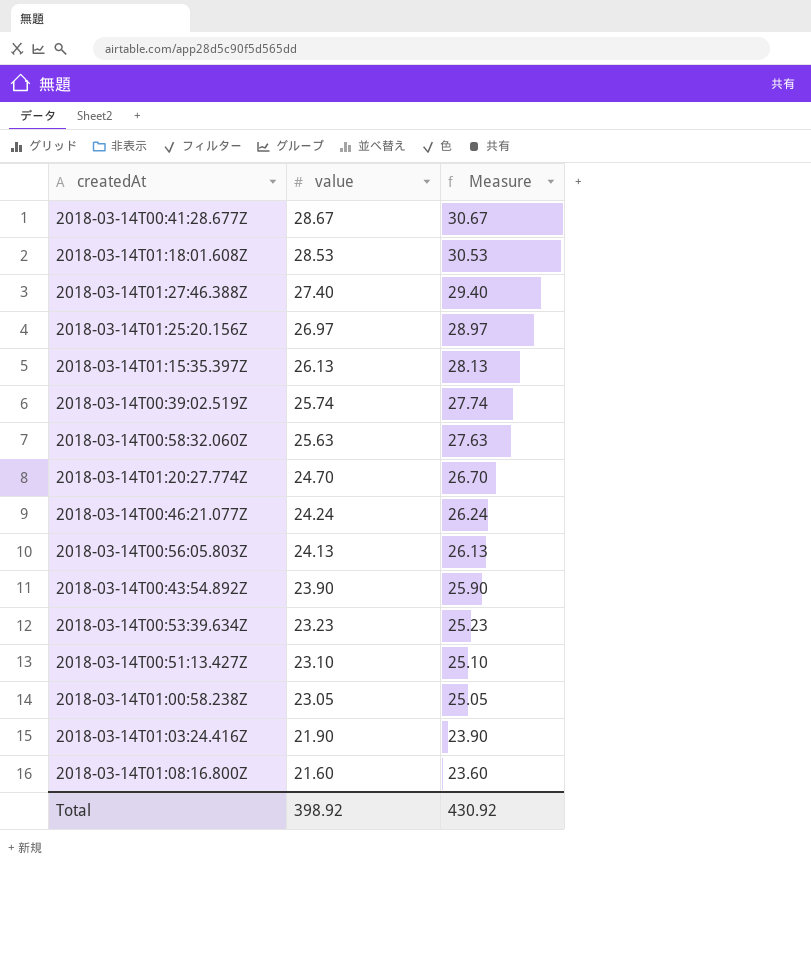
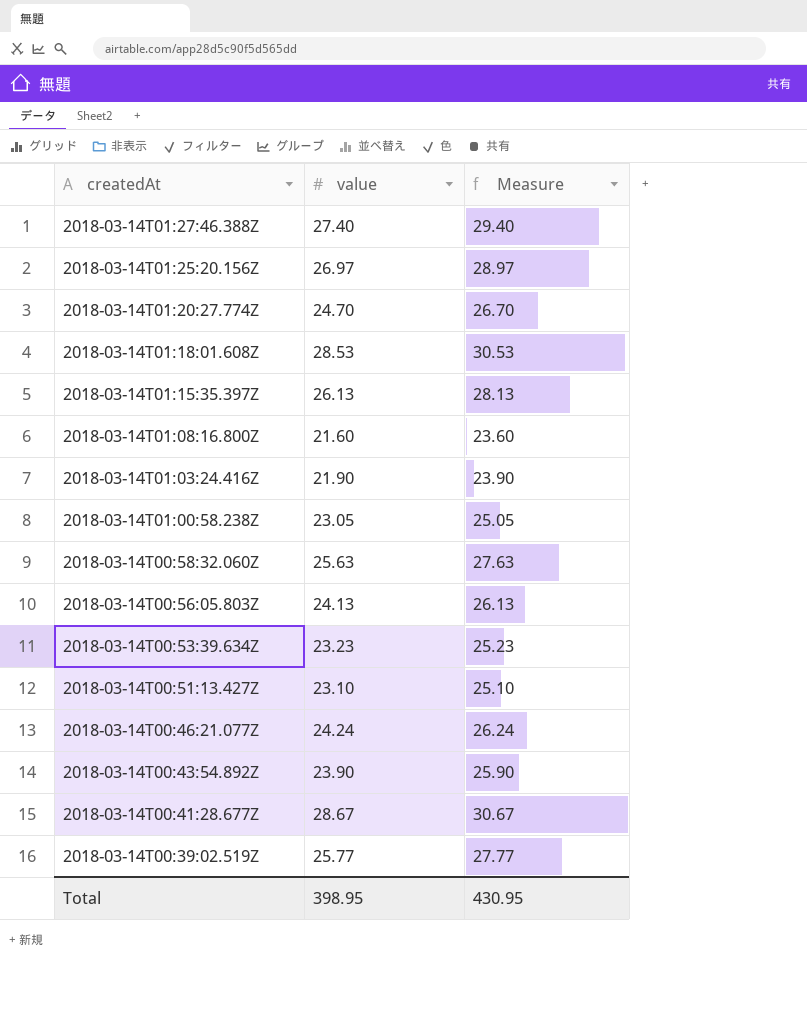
row order: value descending -> createdAt descending
2018-03-14T00:39:02.519Z | value: 25.74 -> 25.77
2018-03-14T00:39:02.519Z | Measure: 27.74 -> 27.77
Total | value: 398.92 -> 398.95
Total | Measure: 430.92 -> 430.95

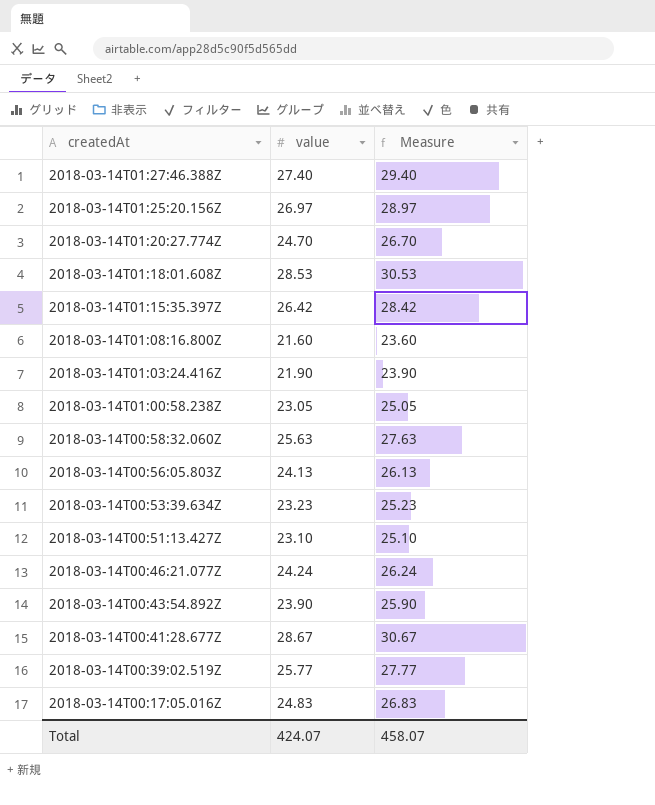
2018-03-14T01:15:35.397Z | value: 26.13 -> 26.42
2018-03-14T01:15:35.397Z | Measure: 28.13 -> 28.42
row 2018-03-14T00:17:05.016Z: none -> 24.83 | 26.83
Total | value: 398.95 -> 424.07
Total | Measure: 430.95 -> 458.07

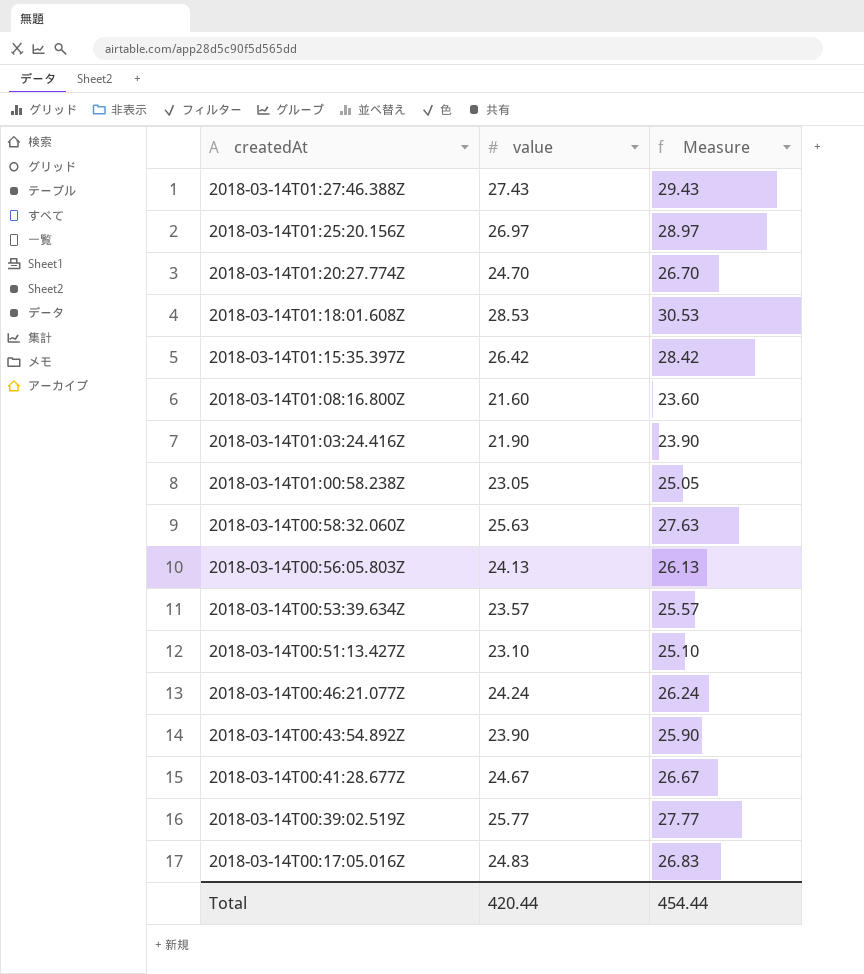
2018-03-14T01:27:46.388Z | value: 27.40 -> 27.43
2018-03-14T01:27:46.388Z | Measure: 29.40 -> 29.43
2018-03-14T00:53:39.634Z | value: 23.23 -> 23.57
2018-03-14T00:53:39.634Z | Measure: 25.23 -> 25.57
2018-03-14T00:41:28.677Z | value: 28.67 -> 24.67
2018-03-14T00:41:28.677Z | Measure: 30.67 -> 26.67
Total | value: 424.07 -> 420.44
Total | Measure: 458.07 -> 454.44

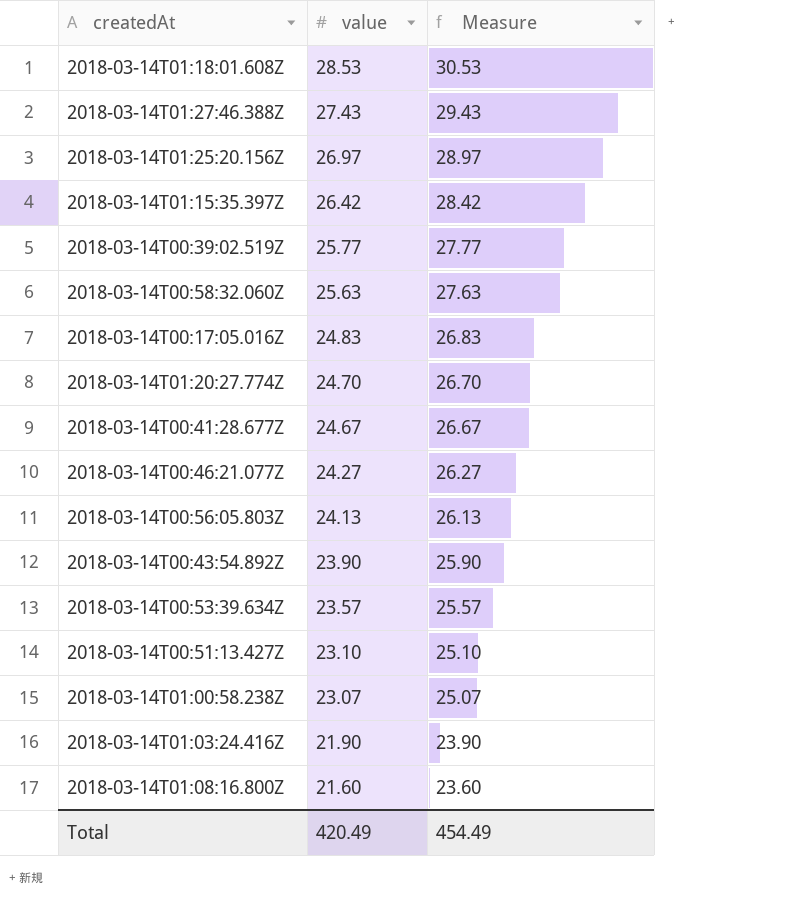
row order: createdAt descending -> value descending
2018-03-14T00:46:21.077Z | value: 24.24 -> 24.27
2018-03-14T00:46:21.077Z | Measure: 26.24 -> 26.27
2018-03-14T01:00:58.238Z | value: 23.05 -> 23.07
2018-03-14T01:00:58.238Z | Measure: 25.05 -> 25.07
Total | value: 420.44 -> 420.49
Total | Measure: 454.44 -> 454.49

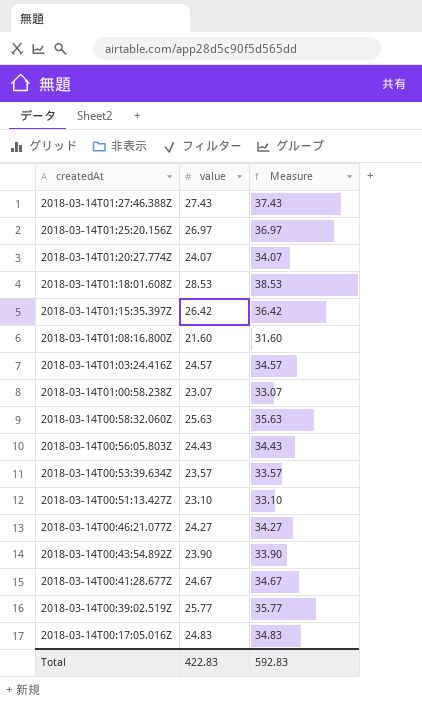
row order: value descending -> createdAt descending
column Measure | formula: [value] + 2 -> [value] + 10
2018-03-14T01:20:27.774Z | value: 24.70 -> 24.07
2018-03-14T01:03:24.416Z | value: 21.90 -> 24.57
2018-03-14T00:56:05.803Z | value: 24.13 -> 24.43
Total | value: 420.49 -> 422.83
Total | Measure: 454.49 -> 592.83

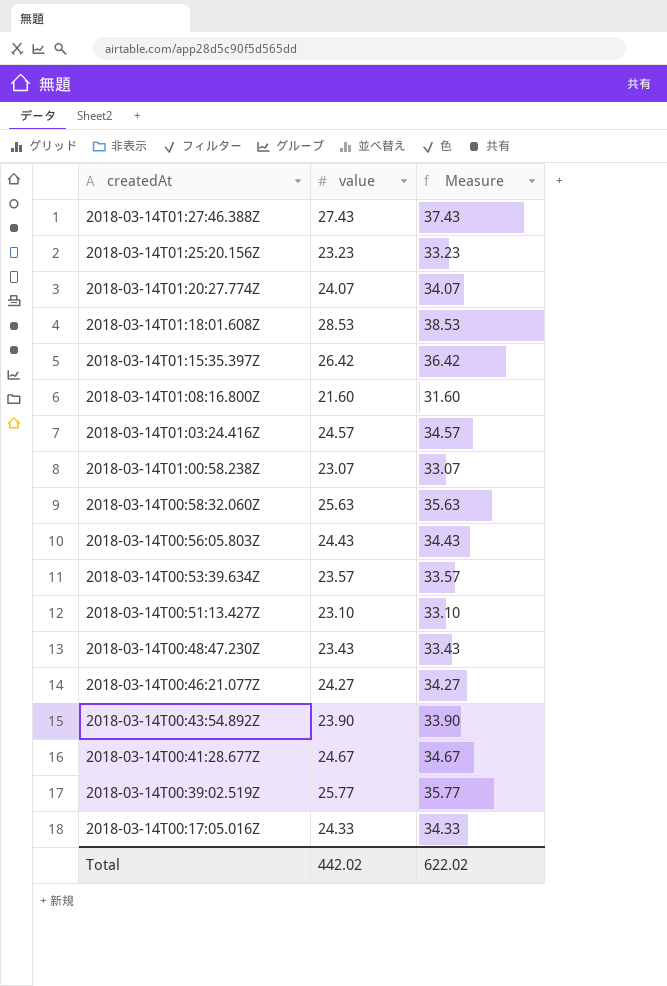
2018-03-14T01:25:20.156Z | value: 26.97 -> 23.23
2018-03-14T01:25:20.156Z | Measure: 36.97 -> 33.23
row 2018-03-14T00:48:47.230Z: none -> 23.43 | 33.43
2018-03-14T00:17:05.016Z | value: 24.83 -> 24.33
2018-03-14T00:17:05.016Z | Measure: 34.83 -> 34.33
Total | value: 422.83 -> 442.02
Total | Measure: 592.83 -> 622.02

